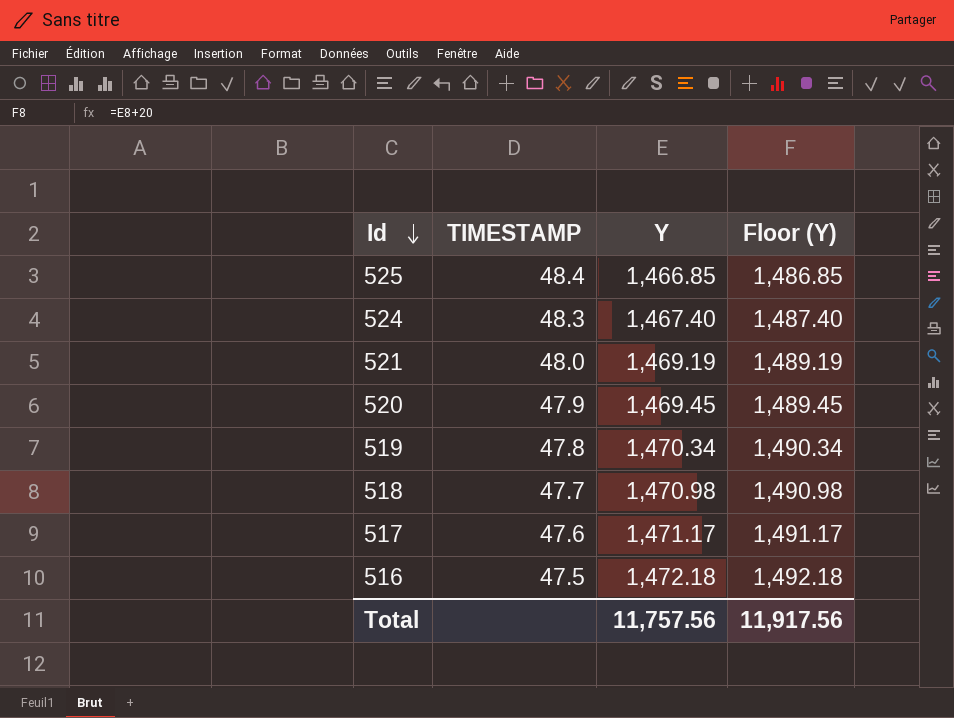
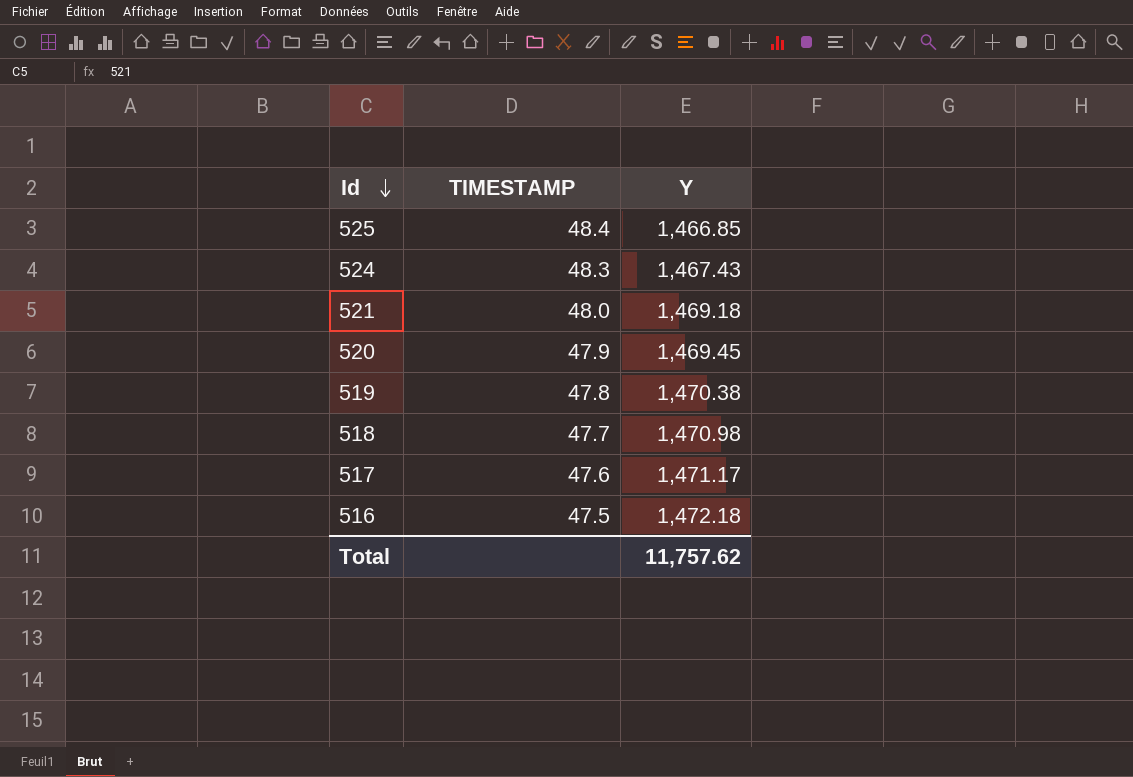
column Floor (Y) | formula: [Y] + 20 -> none
524 | Y: 1,467.40 -> 1,467.43
521 | Y: 1,469.19 -> 1,469.18
519 | Y: 1,470.34 -> 1,470.38
Total | Y: 11,757.56 -> 11,757.62

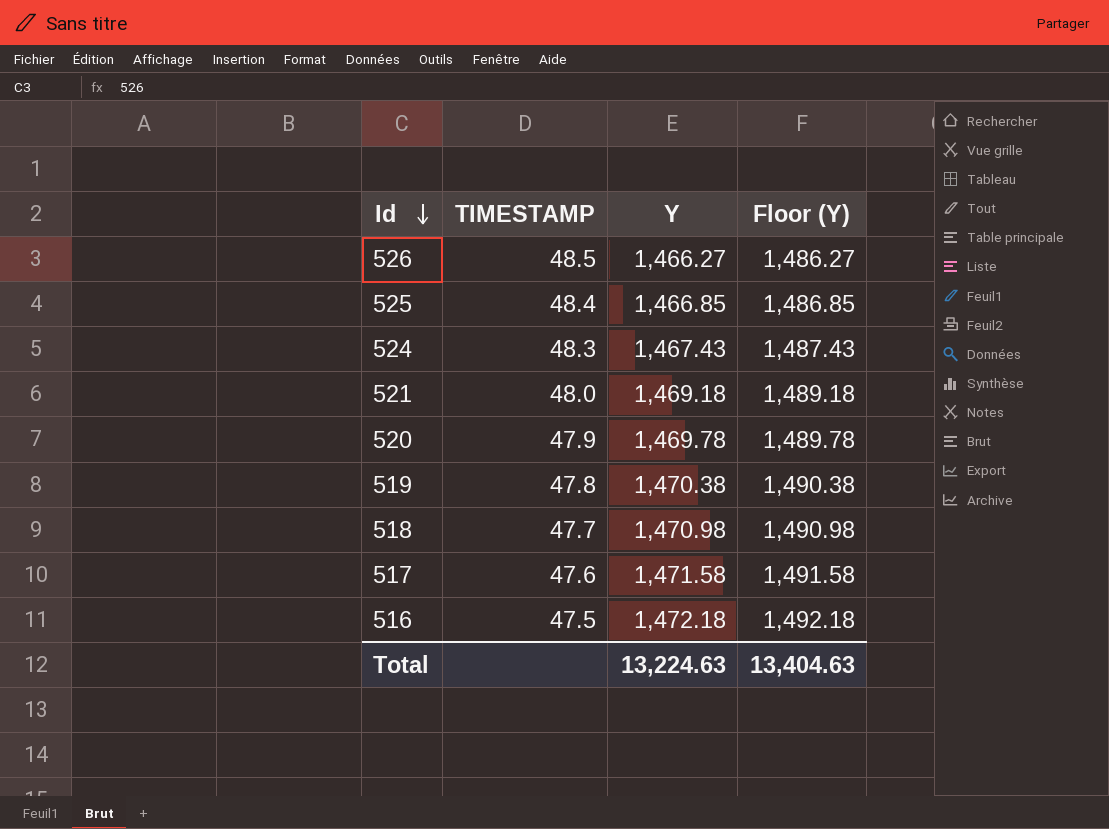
column Floor (Y) | formula: none -> [Y] + 20
row 526: none -> 48.5 | 1,466.27 | 1,486.27
520 | Y: 1,469.45 -> 1,469.78
517 | Y: 1,471.17 -> 1,471.58
Total | Y: 11,757.62 -> 13,224.63

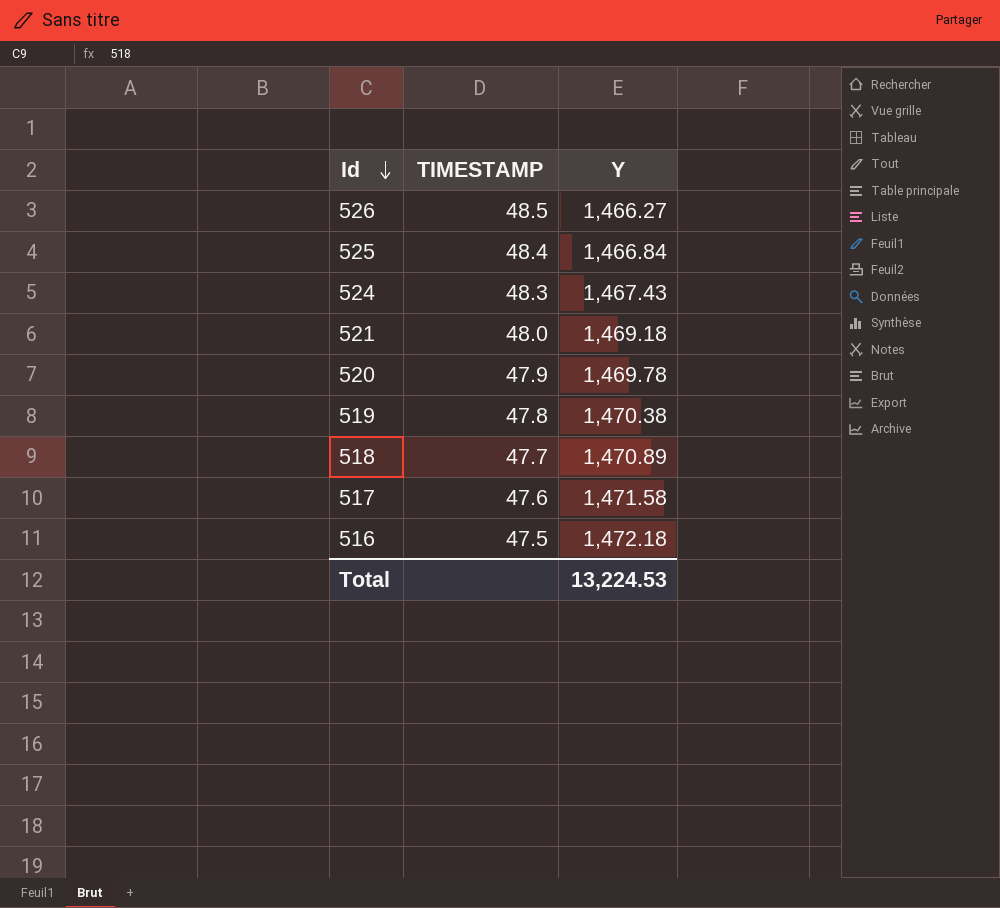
column Floor (Y) | formula: [Y] + 20 -> none
525 | Y: 1,466.85 -> 1,466.84
518 | Y: 1,470.98 -> 1,470.89
Total | Y: 13,224.63 -> 13,224.53

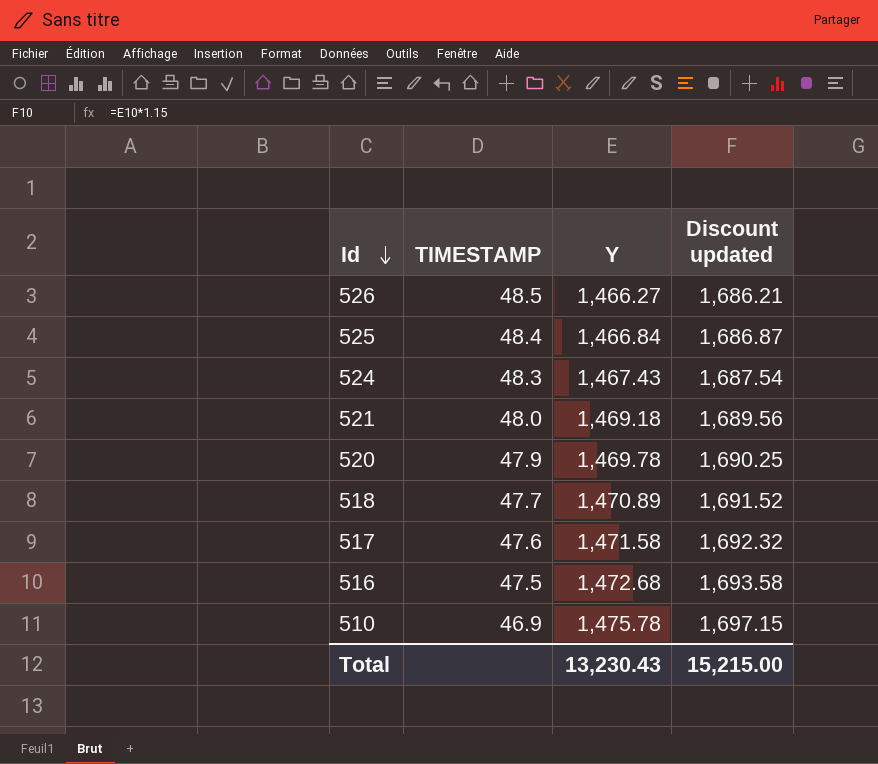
column Discount updated | formula: none -> [Y] * 1.15
row 519: 47.8 | 1,470.38 -> none
516 | Y: 1,472.18 -> 1,472.68
row 510: none -> 46.9 | 1,475.78 | 1,697.15
Total | Y: 13,224.53 -> 13,230.43

